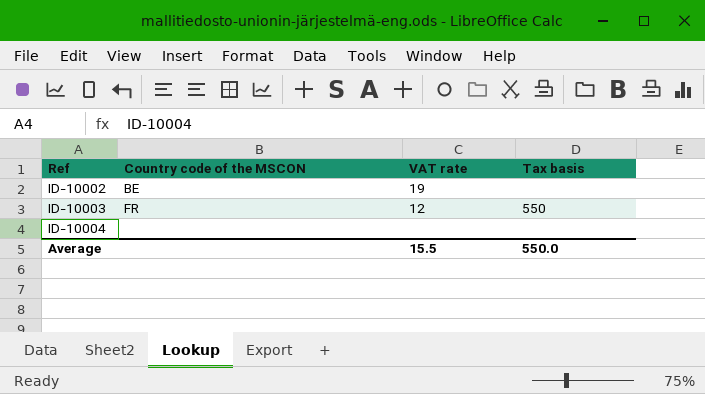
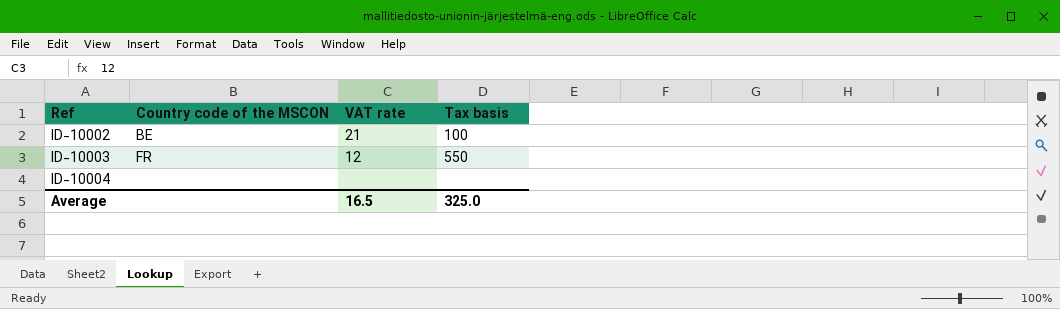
ID-10002 | VAT rate: 19 -> 21
ID-10002 | Tax basis: none -> 100
Average | VAT rate: 15.5 -> 16.5
Average | Tax basis: 550.0 -> 325.0

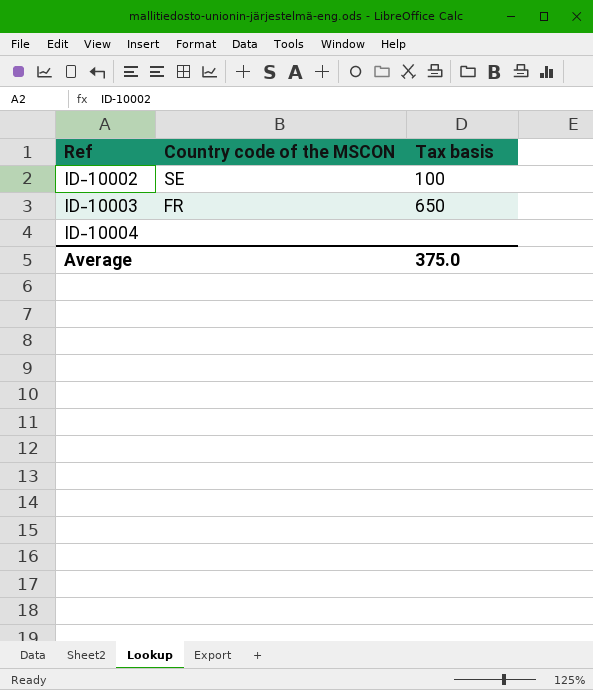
column VAT rate | position: 3 -> none
ID-10002 | Country code of the MSCON: BE -> SE
ID-10003 | Tax basis: 550 -> 650
Average | Tax basis: 325.0 -> 375.0

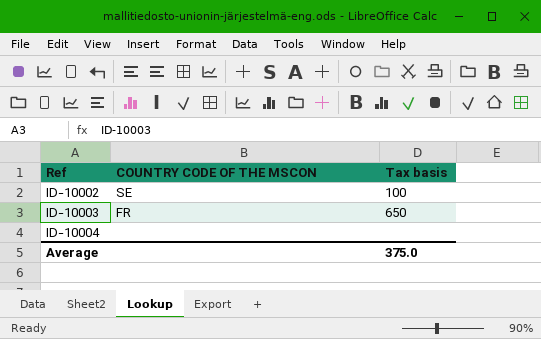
column name: Country code of the MSCON -> COUNTRY CODE OF THE MSCON

